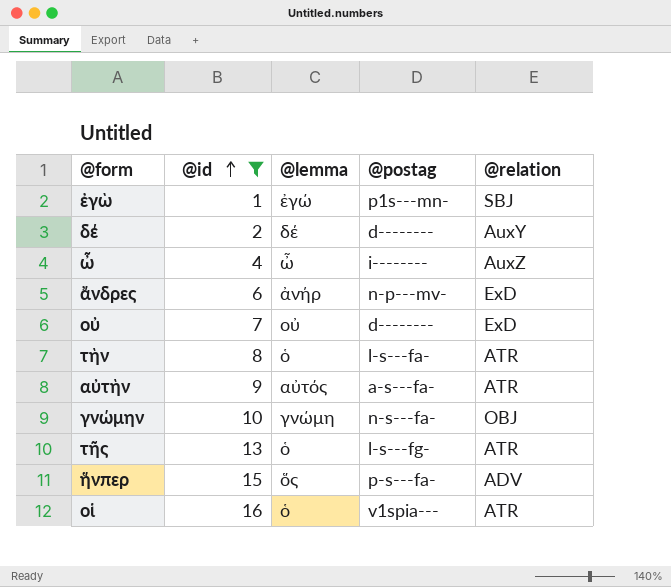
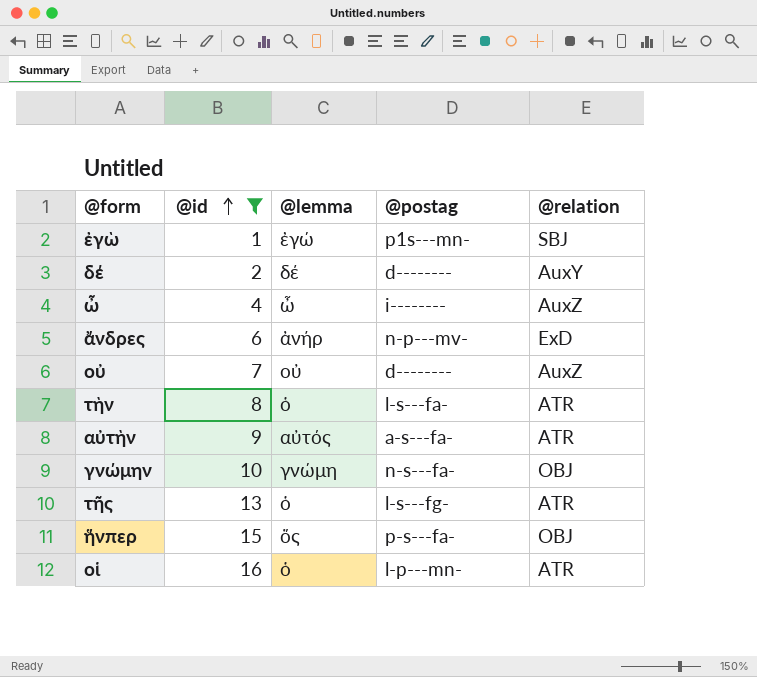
οὐ | @relation: ExD -> AuxZ
ἥνπερ | @relation: ADV -> OBJ
οἱ | @postag: v1spia--- -> l-p---mn-

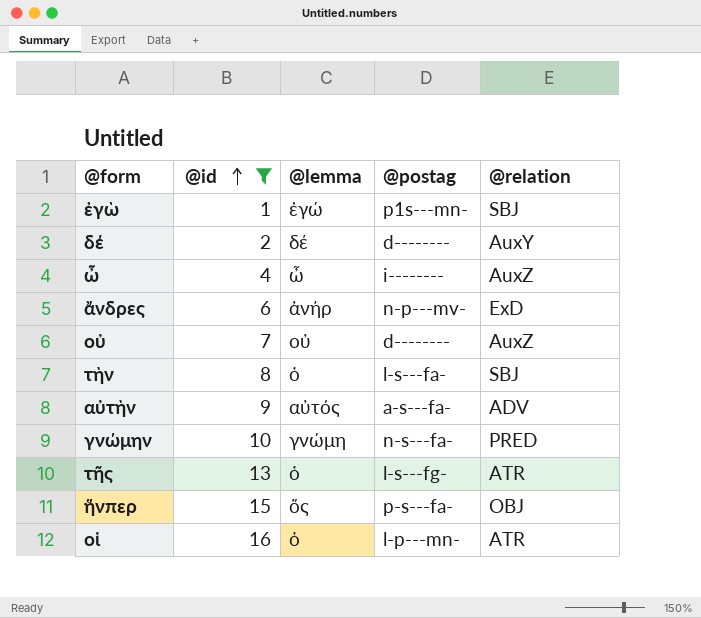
τὴν | @relation: ATR -> SBJ
αὐτὴν | @relation: ATR -> ADV
γνώμην | @relation: OBJ -> PRED

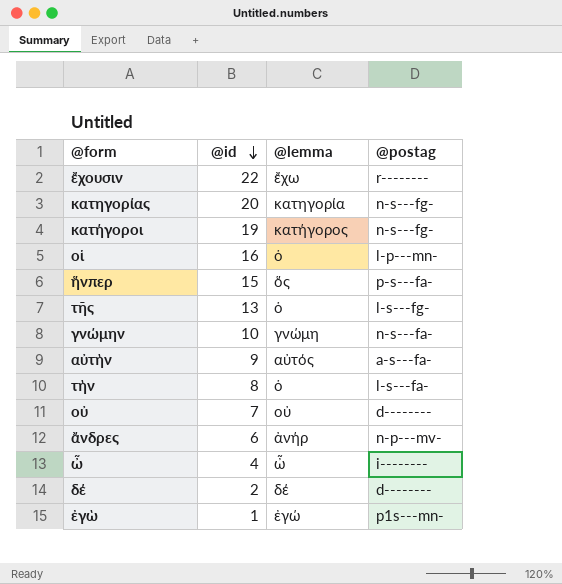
filter: @id <= 16 -> none
row order: @id ascending -> @id descending
column @relation | position: 5 -> none

